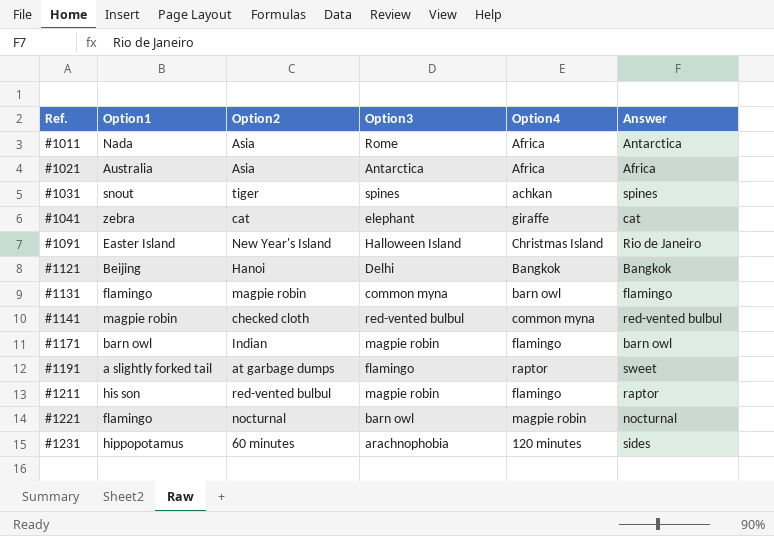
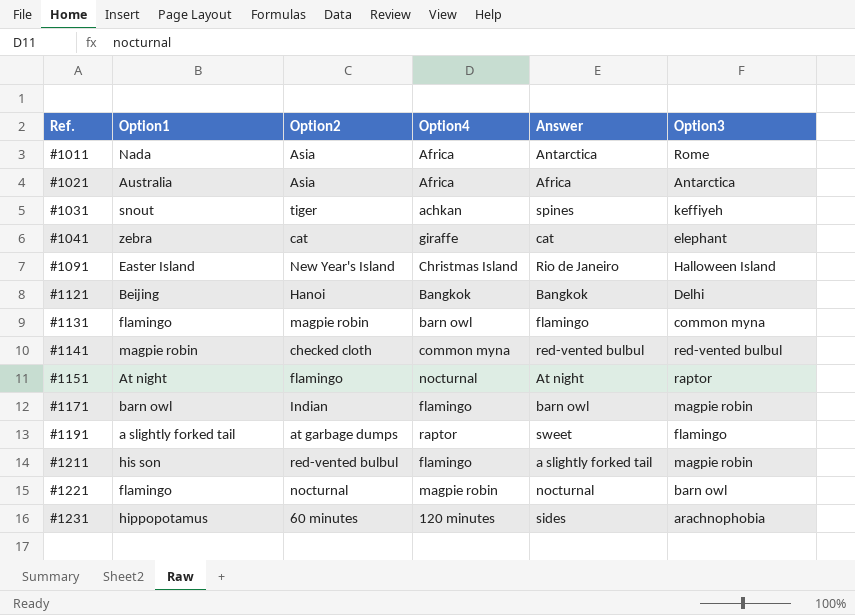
column Option3 | position: 4 -> 6
#1031 | Option3: spines -> keffiyeh
row #1151: none -> At night | flamingo | nocturnal | At night | raptor
#1211 | Answer: raptor -> a slightly forked tail

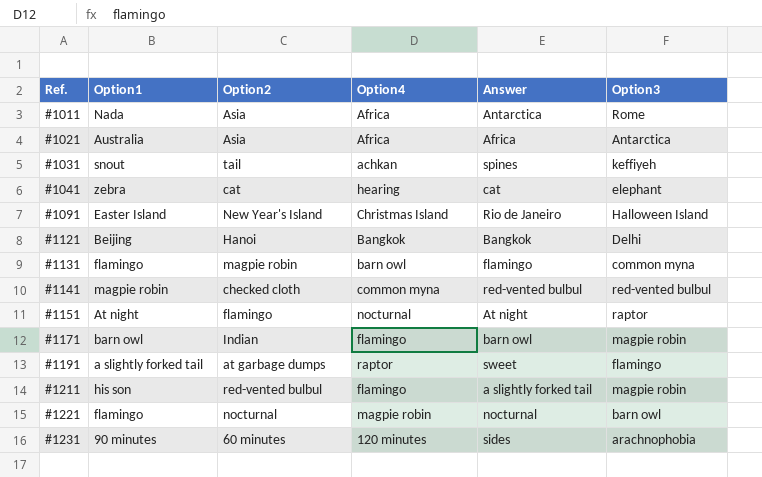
#1031 | Option2: tiger -> tail
#1041 | Option4: giraffe -> hearing
#1231 | Option1: hippopotamus -> 90 minutes

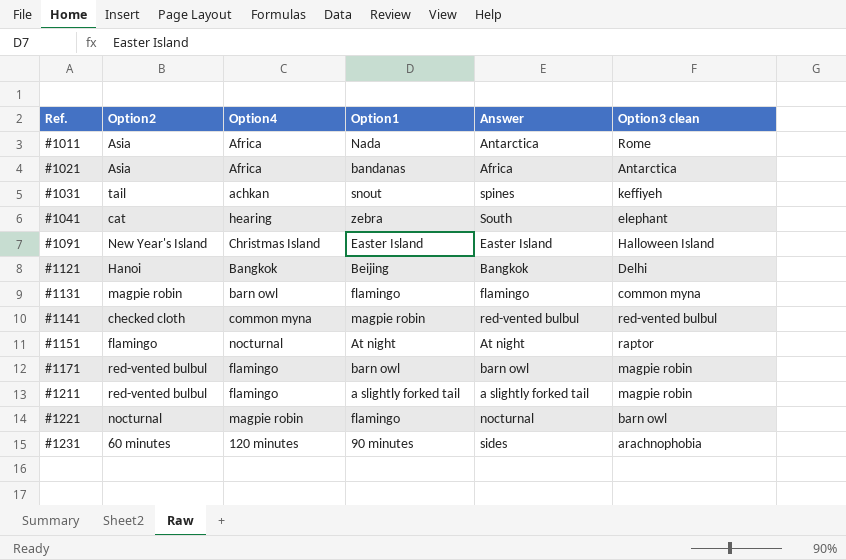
column Option1 | position: 2 -> 4
column name: Option3 -> Option3 clean
row #1191: a slightly forked tail | at garbage dumps | raptor | sweet | flamingo -> none
#1021 | Option1: Australia -> bandanas
#1041 | Answer: cat -> South
#1091 | Answer: Rio de Janeiro -> Easter Island
#1171 | Option2: Indian -> red-vented bulbul
#1211 | Option1: his son -> a slightly forked tail

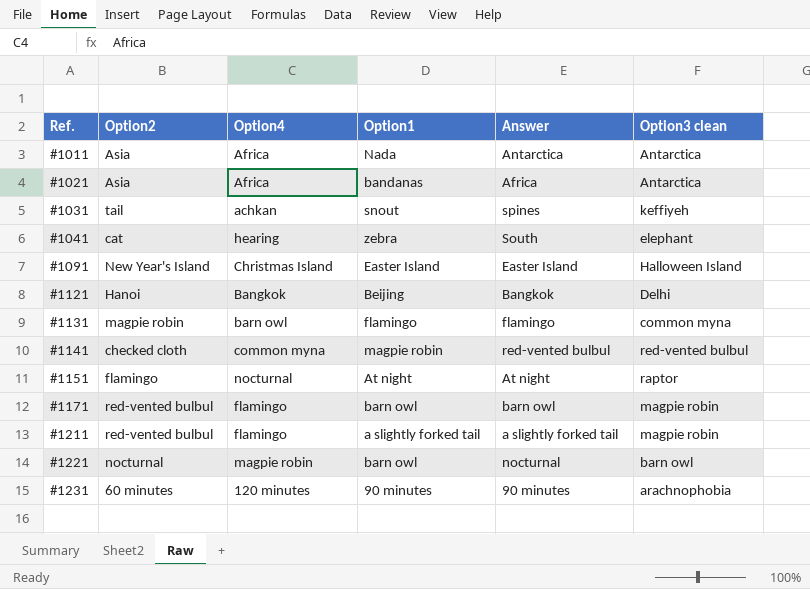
#1011 | Option3 clean: Rome -> Antarctica
#1221 | Option1: flamingo -> barn owl
#1231 | Answer: sides -> 90 minutes

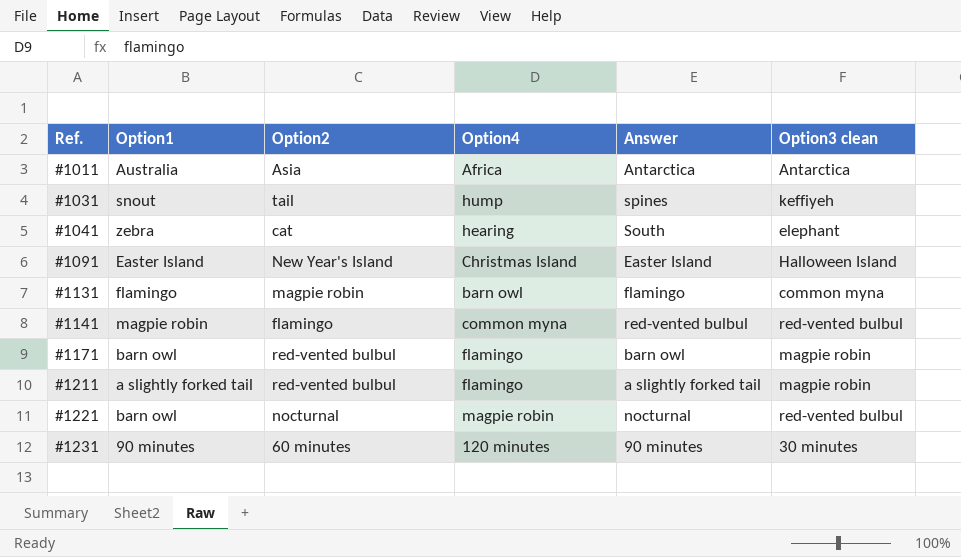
column Option1 | position: 4 -> 2
row #1021: Asia | Africa | bandanas | Africa | Antarctica -> none
row #1121: Hanoi | Bangkok | Beijing | Bangkok | Delhi -> none
row #1151: flamingo | nocturnal | At night | At night | raptor -> none
#1011 | Option1: Nada -> Australia
#1031 | Option4: achkan -> hump
#1141 | Option2: checked cloth -> flamingo
#1221 | Option3 clean: barn owl -> red-vented bulbul
#1231 | Option3 clean: arachnophobia -> 30 minutes

